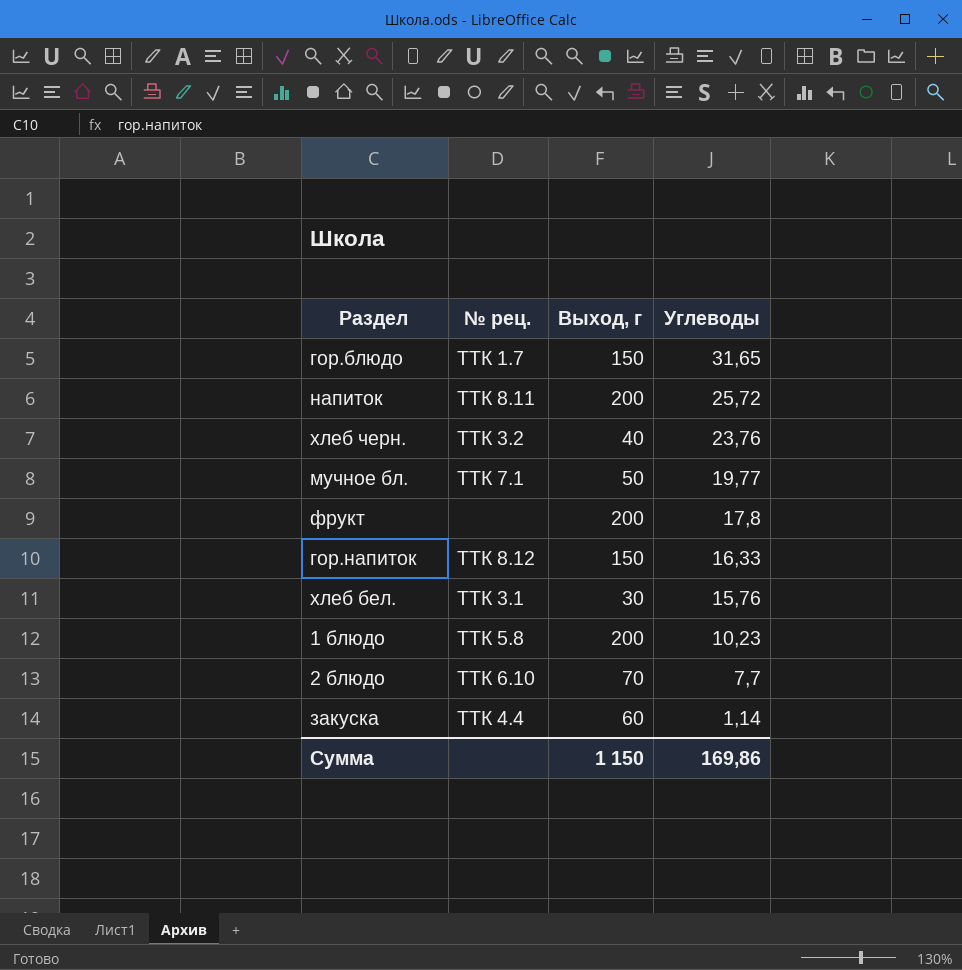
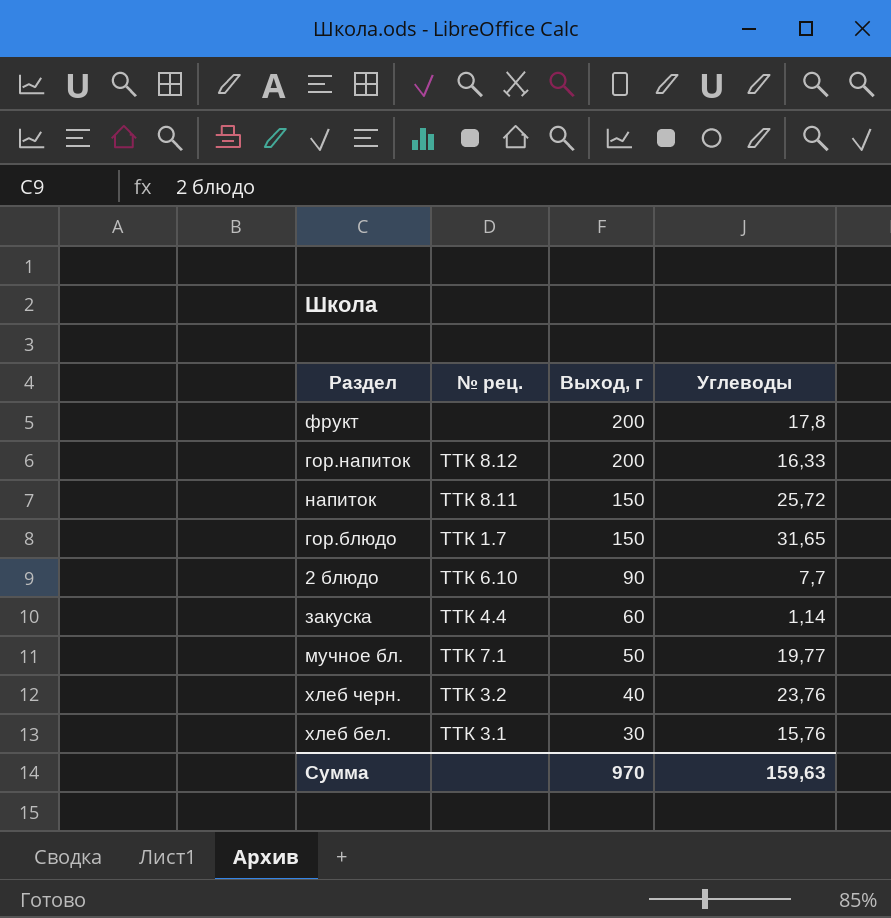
row order: Углеводы descending -> Выход, г descending
row 1 блюдо: ТТК 5.8 | 200 | 10,23 -> none
гор.напиток | Выход, г: 150 -> 200
напиток | Выход, г: 200 -> 150
2 блюдо | Выход, г: 70 -> 90
Сумма | Выход, г: 1 150 -> 970
Сумма | Углеводы: 169,86 -> 159,63

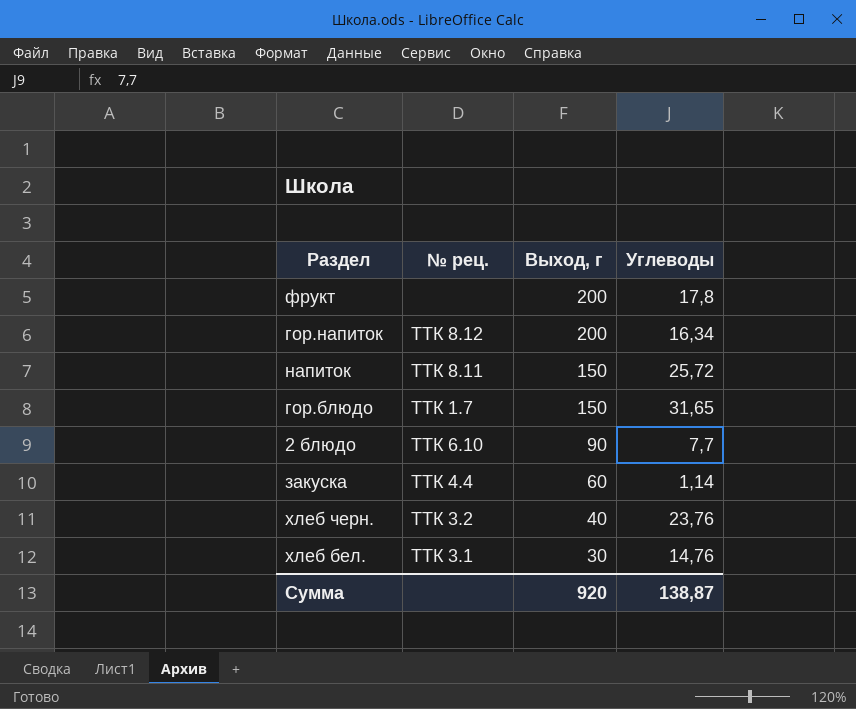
row мучное бл.: ТТК 7.1 | 50 | 19,77 -> none
гор.напиток | Углеводы: 16,33 -> 16,34
хлеб бел. | Углеводы: 15,76 -> 14,76
Сумма | Выход, г: 970 -> 920
Сумма | Углеводы: 159,63 -> 138,87

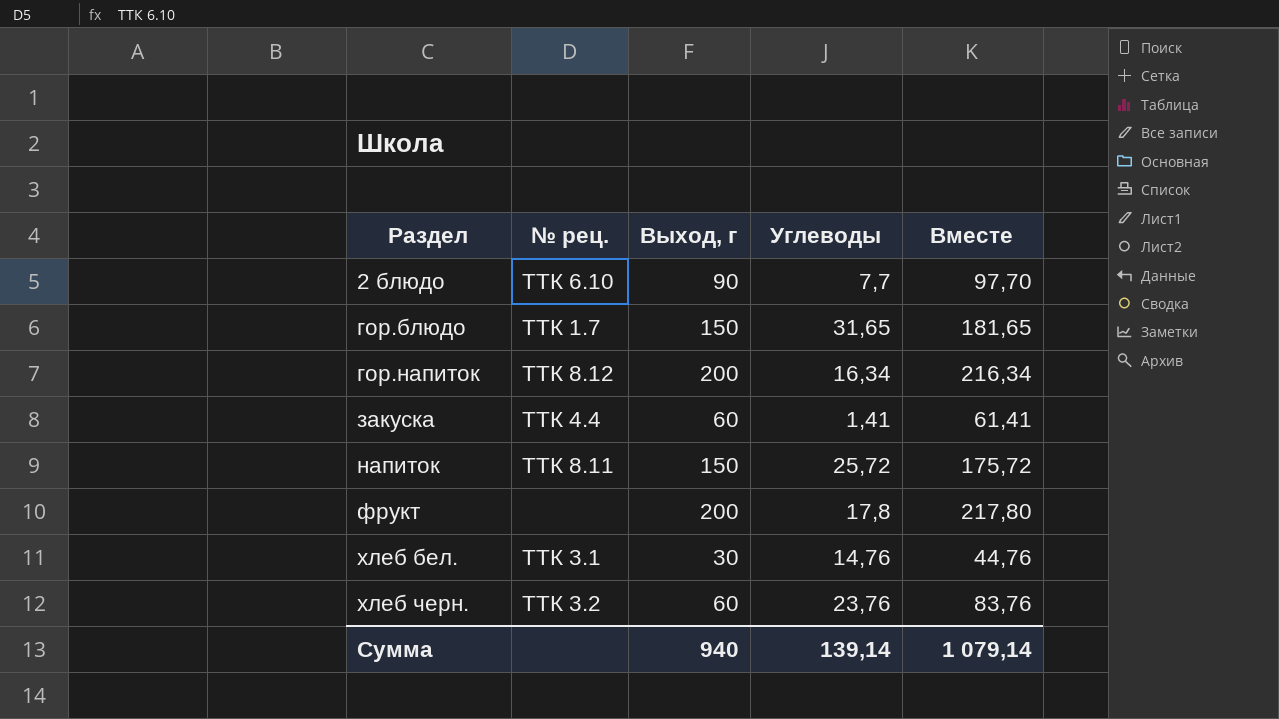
row order: Выход, г descending -> Раздел ascending
column Вместе | formula: none -> [Выход, г] + [Углеводы]
закуска | Углеводы: 1,14 -> 1,41
хлеб черн. | Выход, г: 40 -> 60
Сумма | Выход, г: 920 -> 940
Сумма | Углеводы: 138,87 -> 139,14

